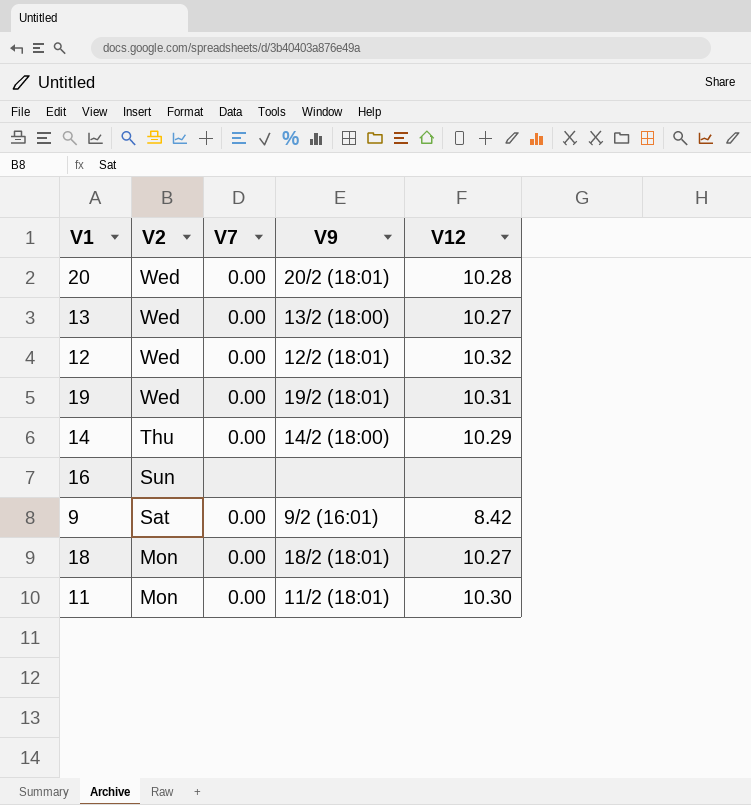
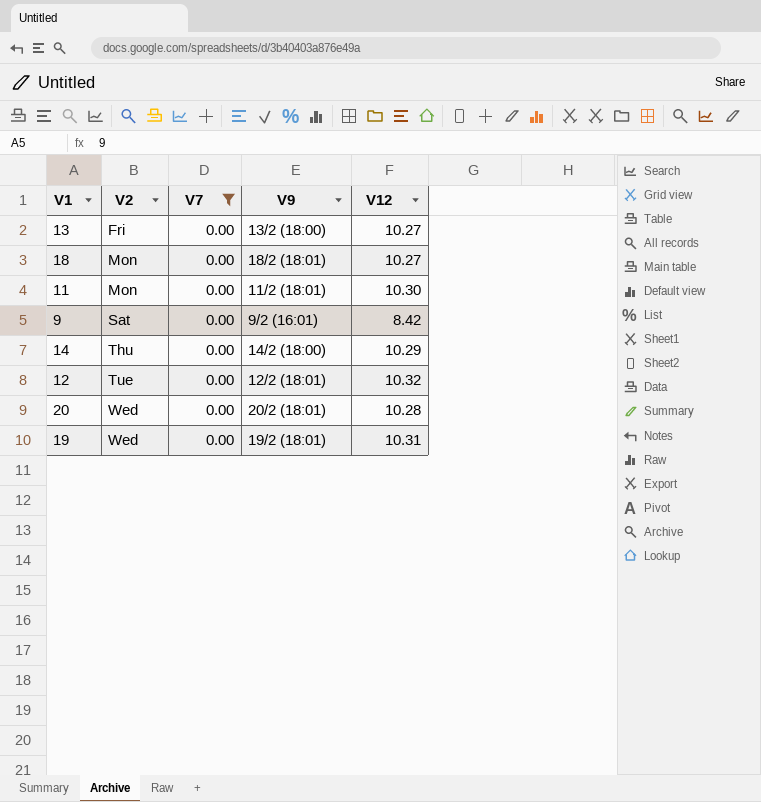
filter: none -> V7 = 0.00
row order: V2 descending -> V2 ascending
13 | V2: Wed -> Fri
12 | V2: Wed -> Tue

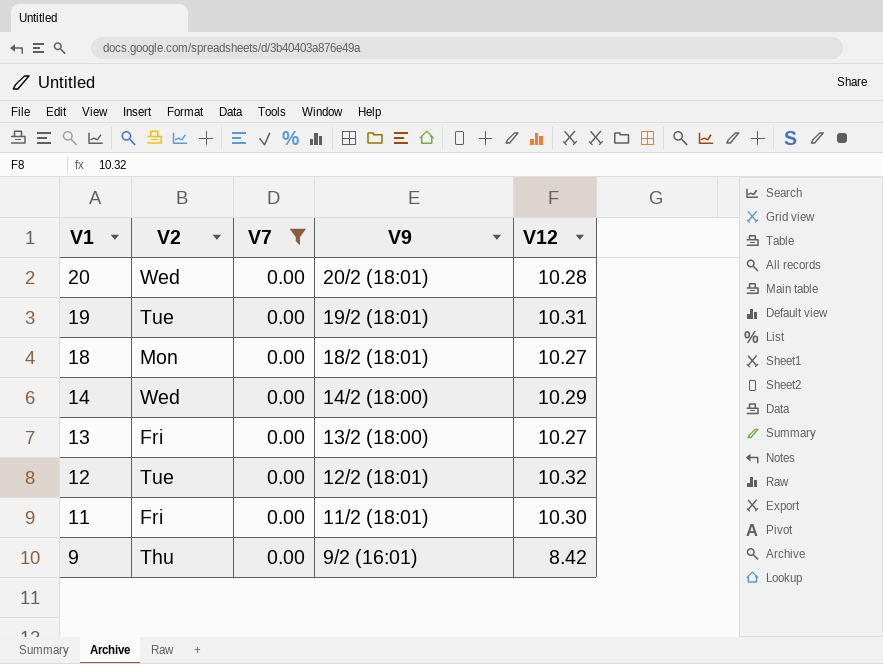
row order: V2 ascending -> V1 descending
19 | V2: Wed -> Tue
14 | V2: Thu -> Wed
11 | V2: Mon -> Fri
9 | V2: Sat -> Thu

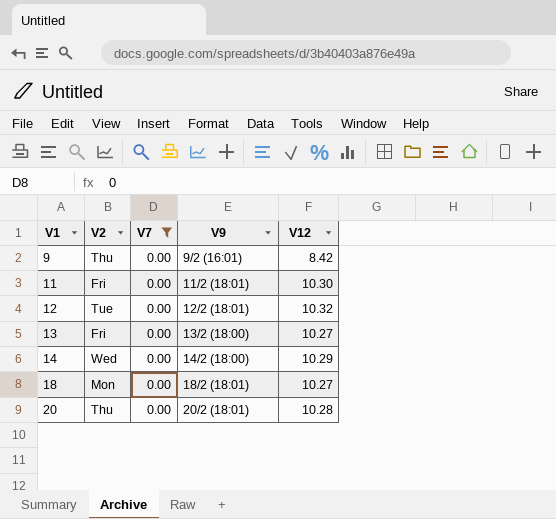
row order: V1 descending -> V1 ascending
row 19: Tue | 0.00 | 19/2 (18:01) | 10.31 -> none
20 | V2: Wed -> Thu

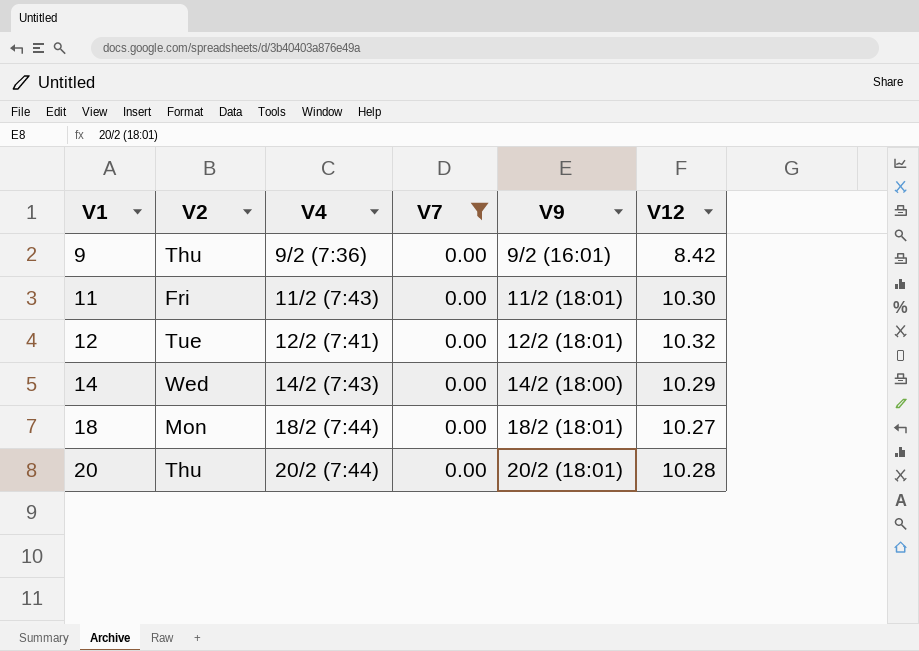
column V4 | position: none -> 3
row 13: Fri | 0.00 | 13/2 (18:00) | 10.27 -> none

